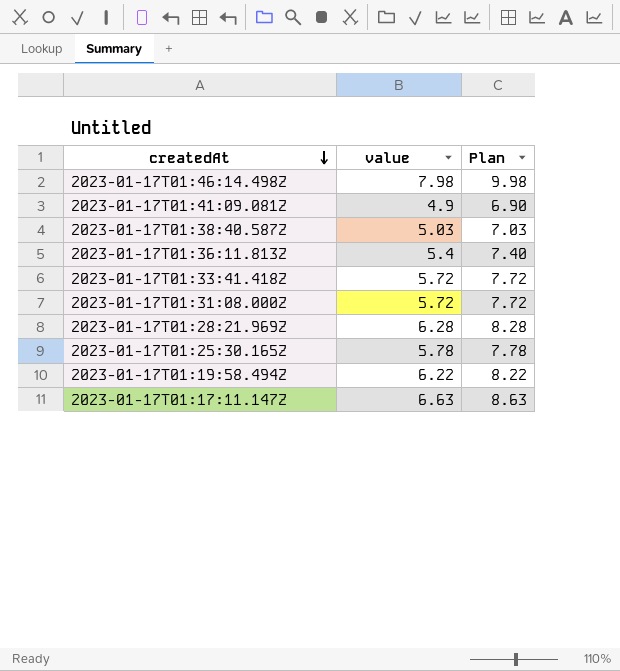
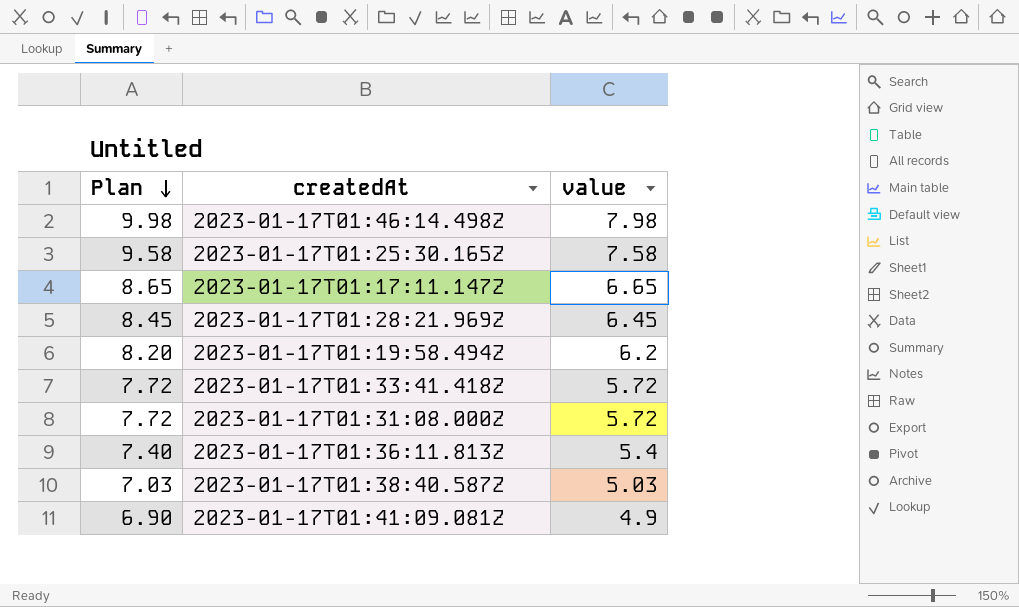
row order: createdAt descending -> Plan descending
column Plan | position: 3 -> 1
2023-01-17T01:25:30.165Z | Plan: 7.78 -> 9.58
2023-01-17T01:25:30.165Z | value: 5.78 -> 7.58
2023-01-17T01:17:11.147Z | Plan: 8.63 -> 8.65
2023-01-17T01:17:11.147Z | value: 6.63 -> 6.65
2023-01-17T01:28:21.969Z | Plan: 8.28 -> 8.45
2023-01-17T01:28:21.969Z | value: 6.28 -> 6.45
2023-01-17T01:19:58.494Z | Plan: 8.22 -> 8.20
2023-01-17T01:19:58.494Z | value: 6.22 -> 6.2

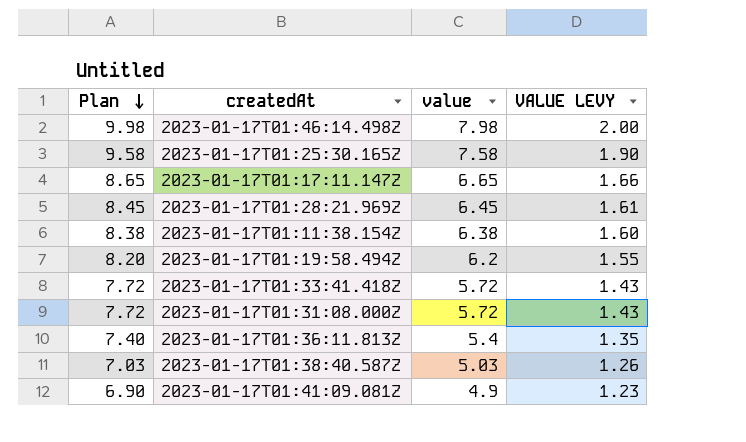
column VALUE LEVY | formula: none -> [value] * 0.25
row 2023-01-17T01:11:38.154Z: none -> 8.38 | 6.38 | 1.60

